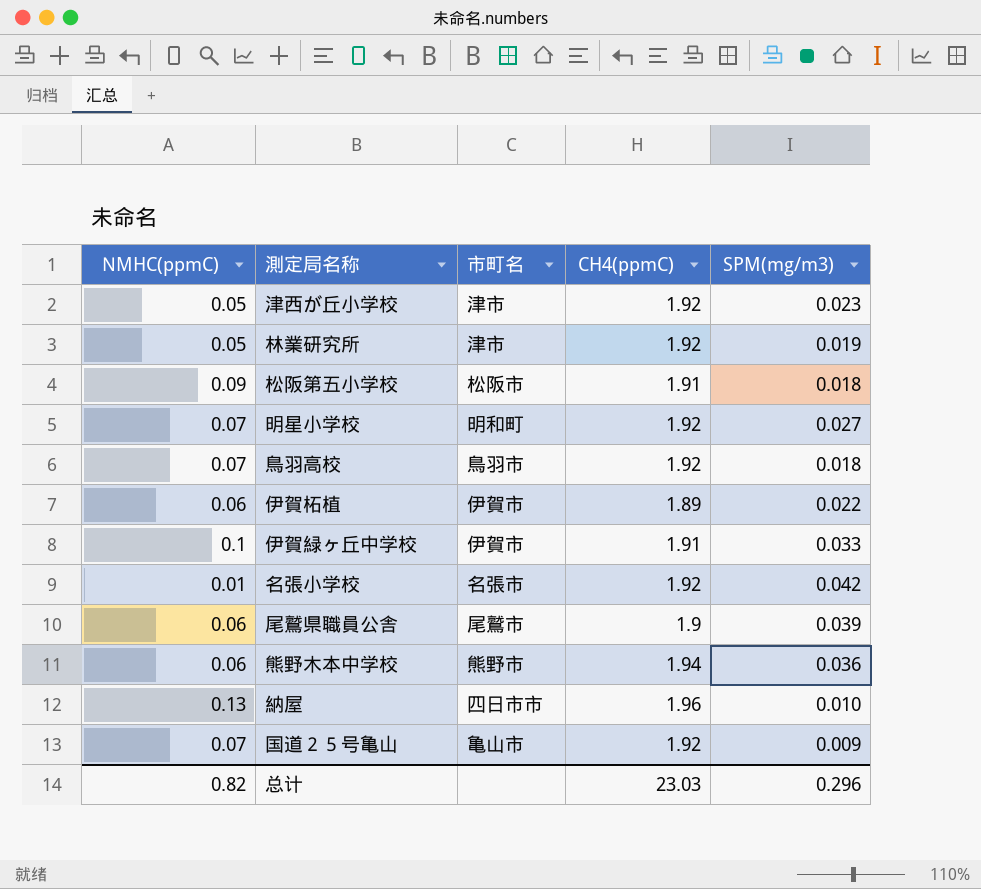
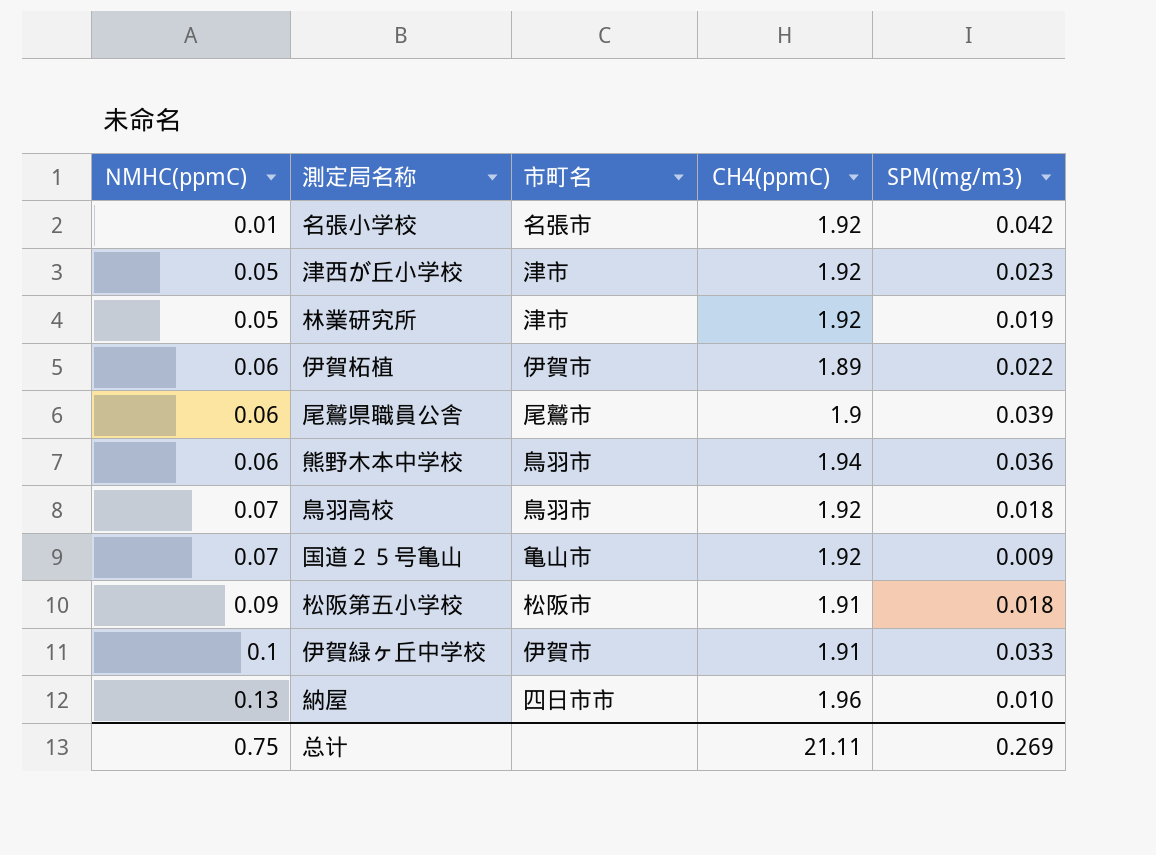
row order: none -> NMHC(ppmC) ascending
row 明星小学校: 0.07 | 明和町 | 1.92 | 0.027 -> none
熊野木本中学校 | 市町名: 熊野市 -> 鳥羽市
总计 | NMHC(ppmC): 0.82 -> 0.75
总计 | CH4(ppmC): 23.03 -> 21.11
总计 | SPM(mg/m3): 0.296 -> 0.269

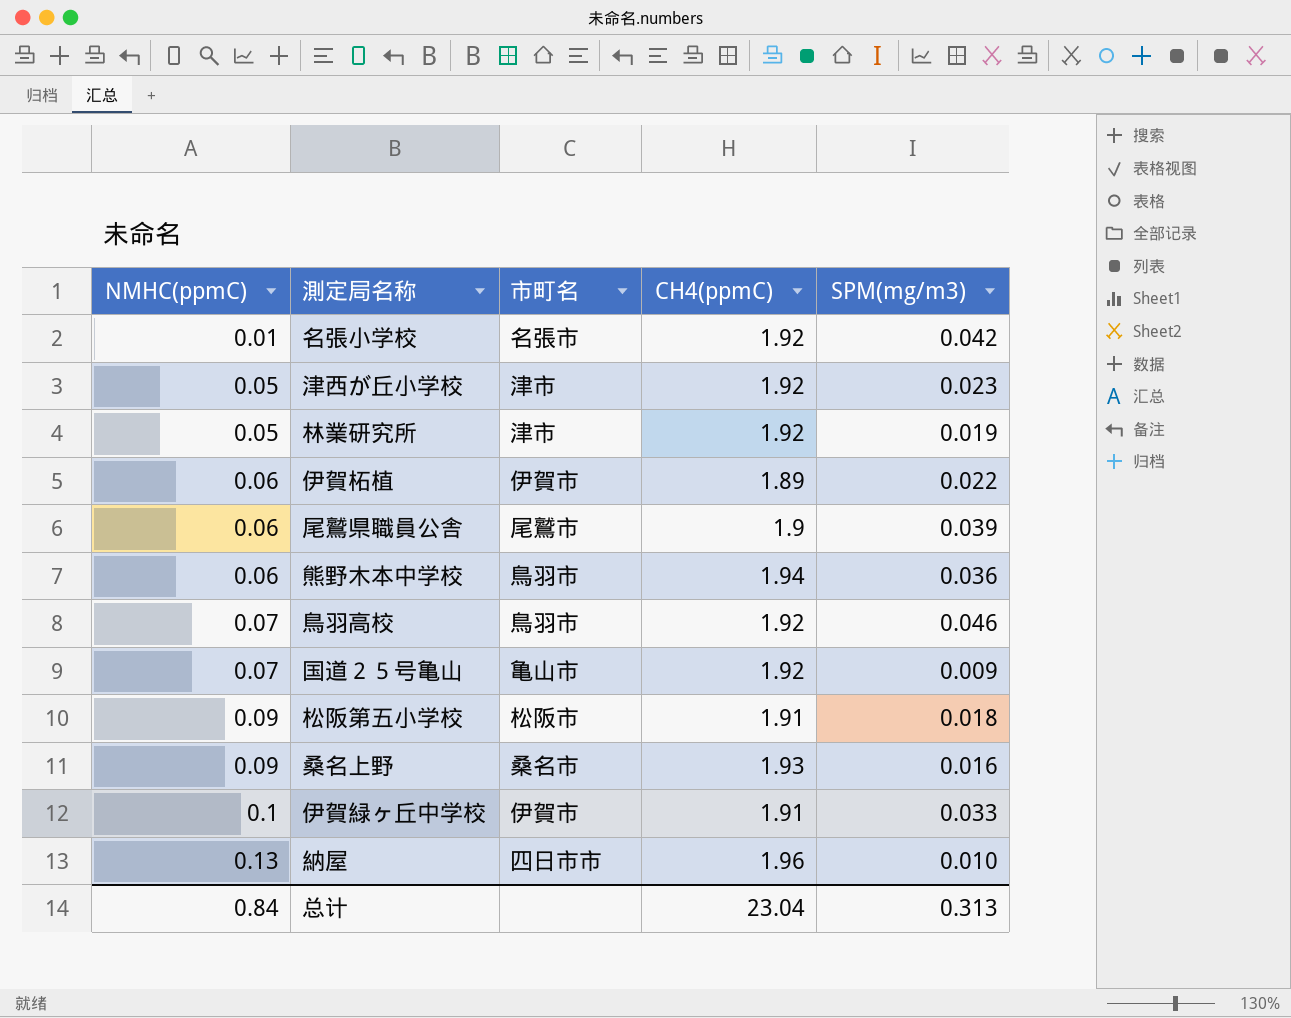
鳥羽高校 | SPM(mg/m3): 0.018 -> 0.046
row 桑名上野: none -> 0.09 | 桑名市 | 1.93 | 0.016
总计 | NMHC(ppmC): 0.75 -> 0.84
总计 | CH4(ppmC): 21.11 -> 23.04
总计 | SPM(mg/m3): 0.269 -> 0.313

